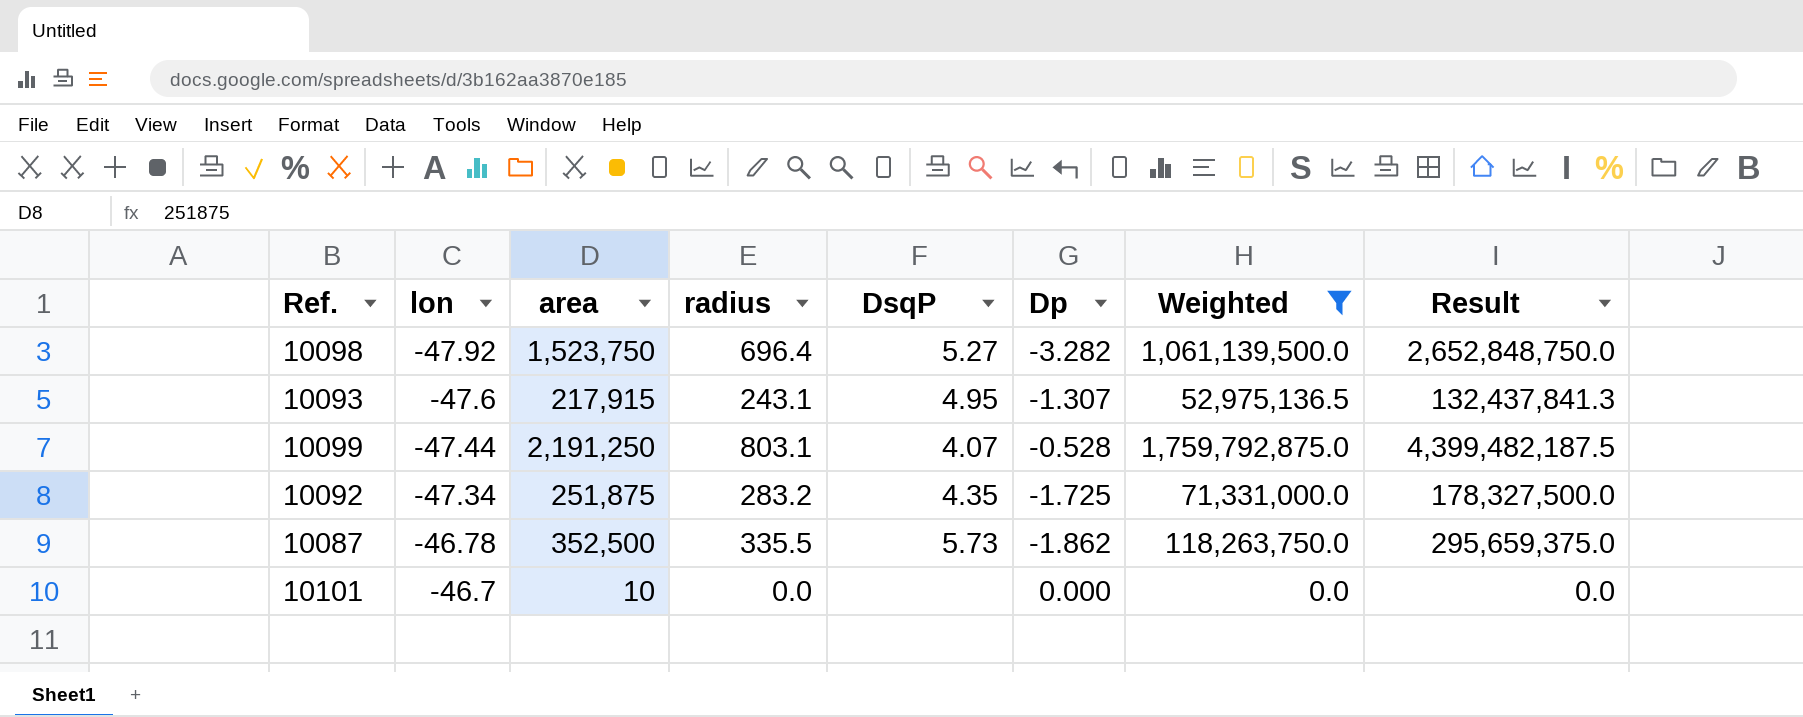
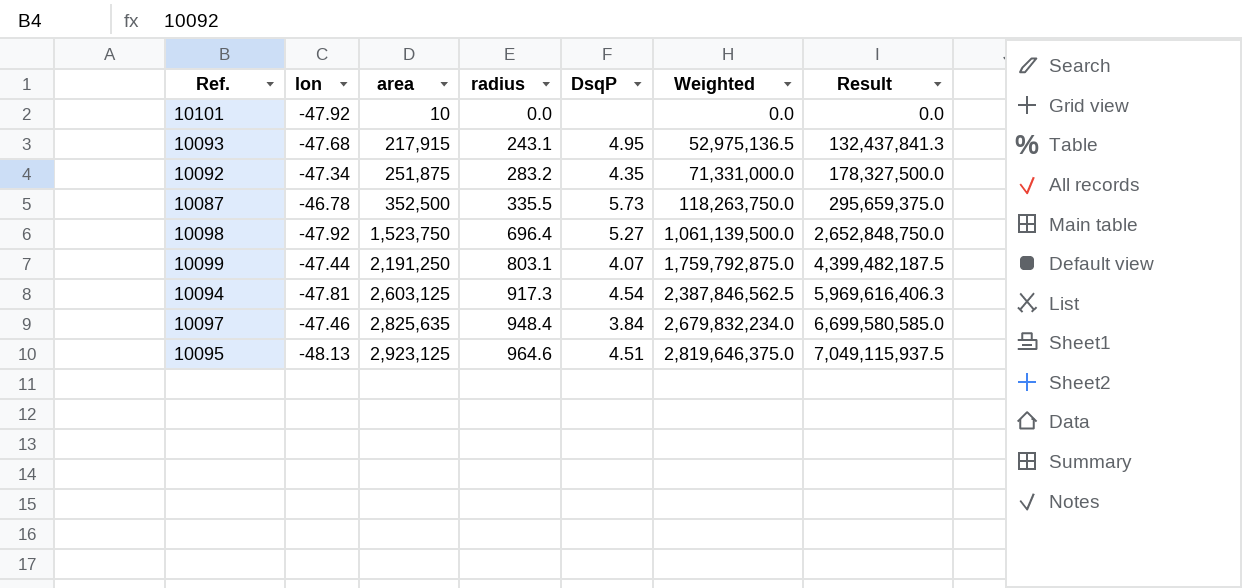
filter: Weighted <= 1,759,792,875.0 -> none
row order: lon ascending -> area ascending
column Dp | position: 6 -> none
10101 | lon: -46.7 -> -47.92
10093 | lon: -47.6 -> -47.68

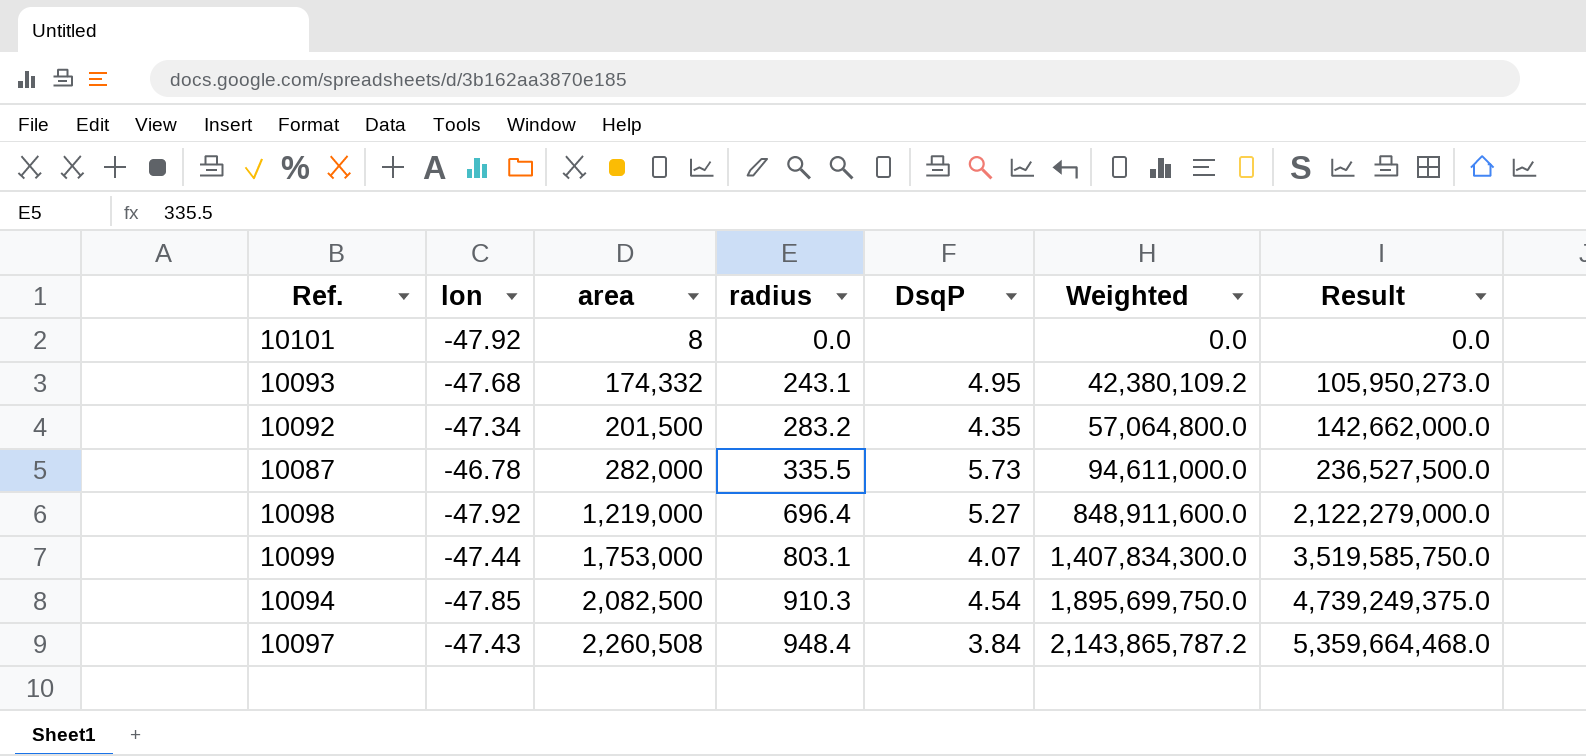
row 10095: -48.13 | 2,923,125 | 964.6 | 4.51 | 2,819,646,375.0 | 7,049,115,937.5 -> none
10101 | area: 10 -> 8
10093 | area: 217,915 -> 174,332
10093 | Weighted: 52,975,136.5 -> 42,380,109.2
10093 | Result: 132,437,841.3 -> 105,950,273.0
10092 | area: 251,875 -> 201,500
10092 | Weighted: 71,331,000.0 -> 57,064,800.0
10092 | Result: 178,327,500.0 -> 142,662,000.0
10087 | area: 352,500 -> 282,000
10087 | Weighted: 118,263,750.0 -> 94,611,000.0
10087 | Result: 295,659,375.0 -> 236,527,500.0
10098 | area: 1,523,750 -> 1,219,000
10098 | Weighted: 1,061,139,500.0 -> 848,911,600.0
10098 | Result: 2,652,848,750.0 -> 2,122,279,000.0
10099 | area: 2,191,250 -> 1,753,000
10099 | Weighted: 1,759,792,875.0 -> 1,407,834,300.0
10099 | Result: 4,399,482,187.5 -> 3,519,585,750.0
10094 | lon: -47.81 -> -47.85
10094 | area: 2,603,125 -> 2,082,500
10094 | radius: 917.3 -> 910.3
10094 | Weighted: 2,387,846,562.5 -> 1,895,699,750.0
10094 | Result: 5,969,616,406.3 -> 4,739,249,375.0
10097 | lon: -47.46 -> -47.43
10097 | area: 2,825,635 -> 2,260,508
10097 | Weighted: 2,679,832,234.0 -> 2,143,865,787.2
10097 | Result: 6,699,580,585.0 -> 5,359,664,468.0

